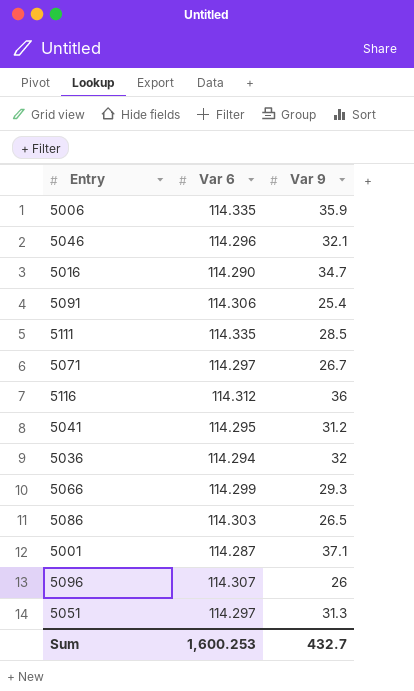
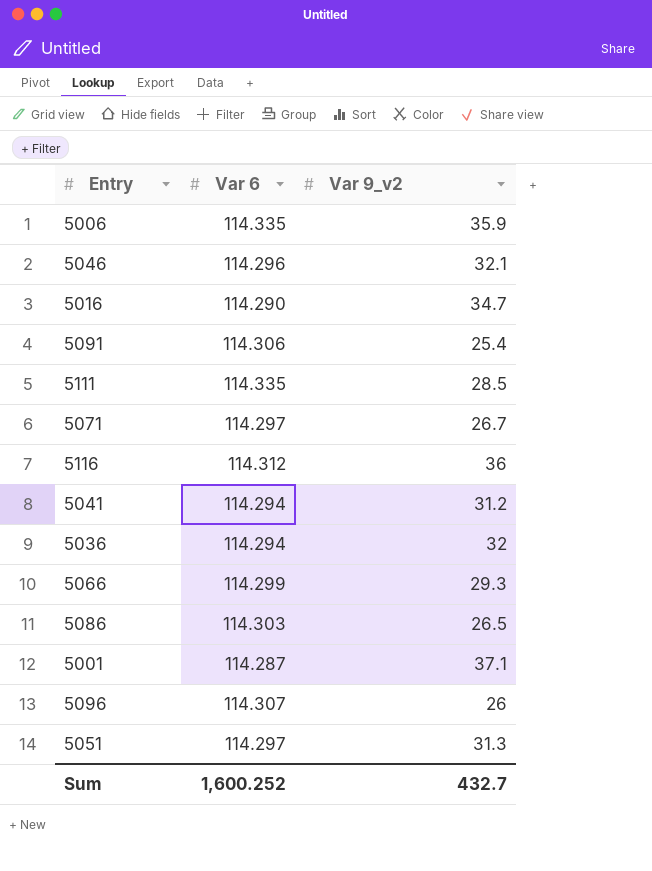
column name: Var 9 -> Var 9_v2
5041 | Var 6: 114.295 -> 114.294
Sum | Var 6: 1,600.253 -> 1,600.252

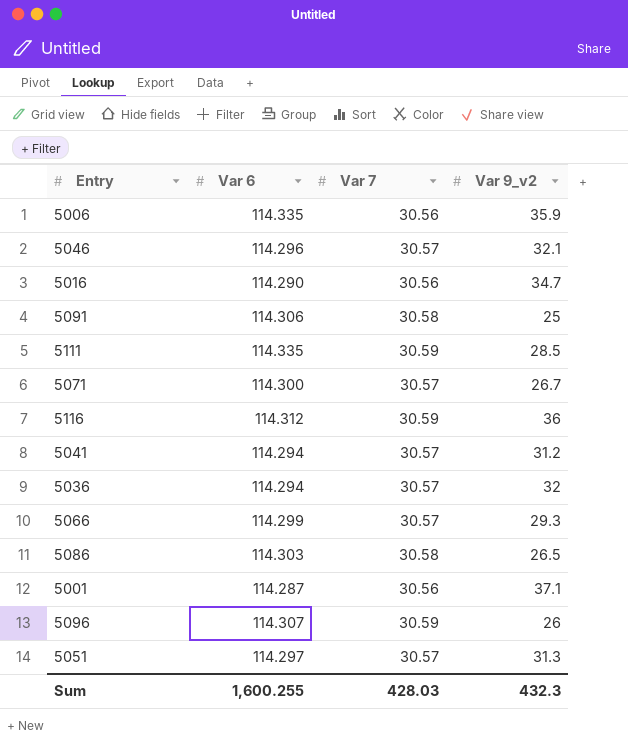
column Var 7 | position: none -> 3
5091 | Var 9_v2: 25.4 -> 25
5071 | Var 6: 114.297 -> 114.300
Sum | Var 6: 1,600.252 -> 1,600.255
Sum | Var 9_v2: 432.7 -> 432.3

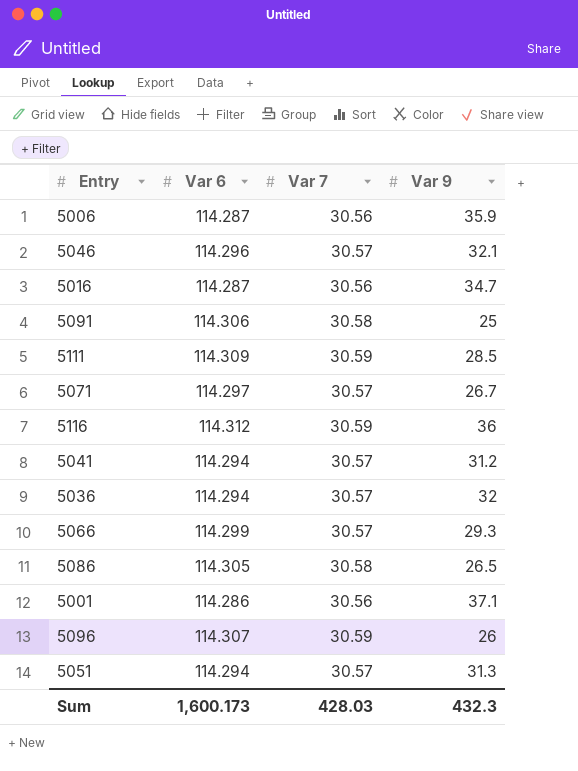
column name: Var 9_v2 -> Var 9
5006 | Var 6: 114.335 -> 114.287
5016 | Var 6: 114.290 -> 114.287
5111 | Var 6: 114.335 -> 114.309
5071 | Var 6: 114.300 -> 114.297
5086 | Var 6: 114.303 -> 114.305
5001 | Var 6: 114.287 -> 114.286
5051 | Var 6: 114.297 -> 114.294
Sum | Var 6: 1,600.255 -> 1,600.173

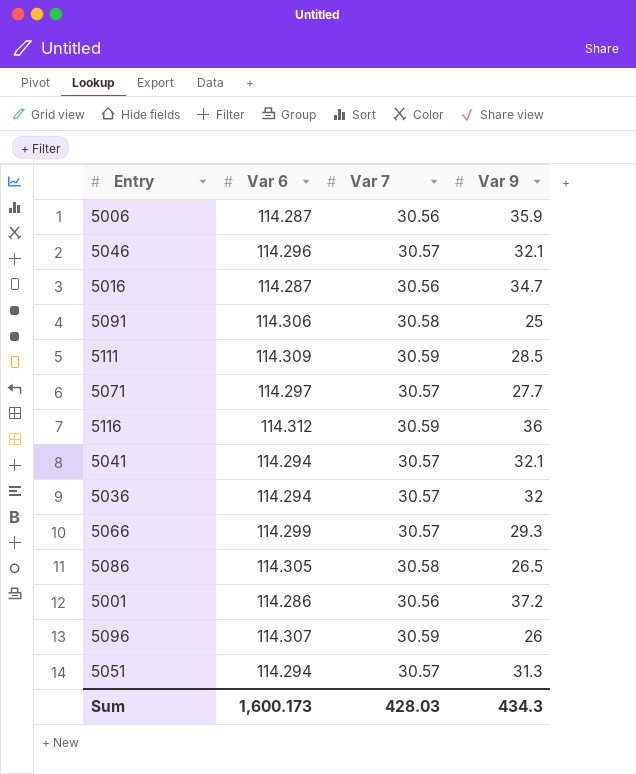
5071 | Var 9: 26.7 -> 27.7
5041 | Var 9: 31.2 -> 32.1
5001 | Var 9: 37.1 -> 37.2
Sum | Var 9: 432.3 -> 434.3

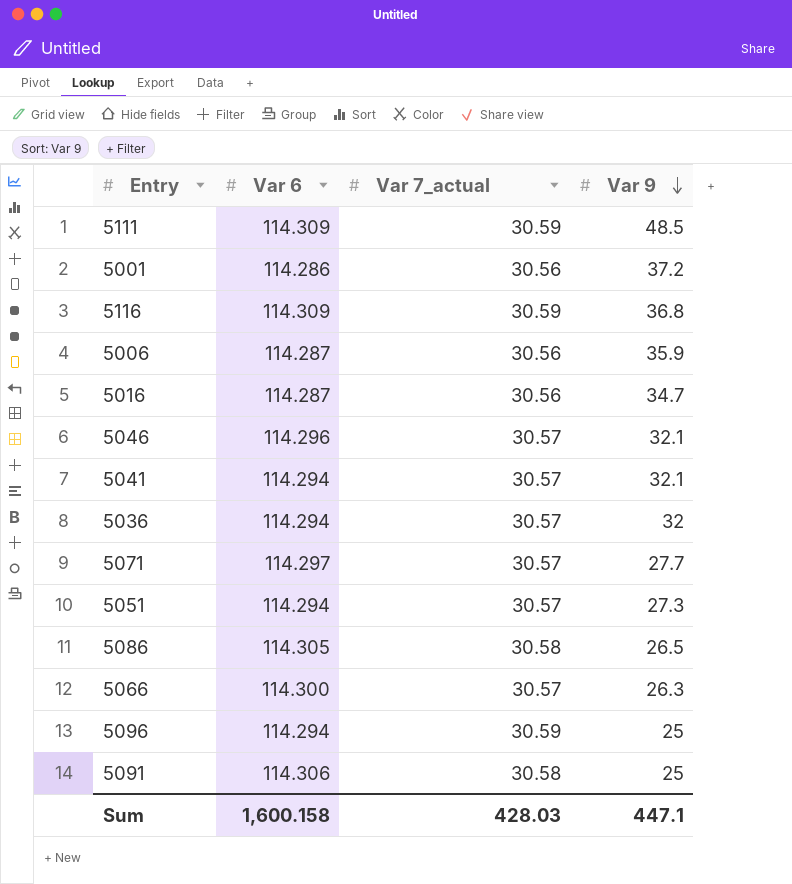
row order: none -> Var 9 descending
column name: Var 7 -> Var 7_actual
5111 | Var 9: 28.5 -> 48.5
5116 | Var 6: 114.312 -> 114.309
5116 | Var 9: 36 -> 36.8
5051 | Var 9: 31.3 -> 27.3
5066 | Var 6: 114.299 -> 114.300
5066 | Var 9: 29.3 -> 26.3
5096 | Var 6: 114.307 -> 114.294
5096 | Var 9: 26 -> 25
Sum | Var 6: 1,600.173 -> 1,600.158
Sum | Var 9: 434.3 -> 447.1

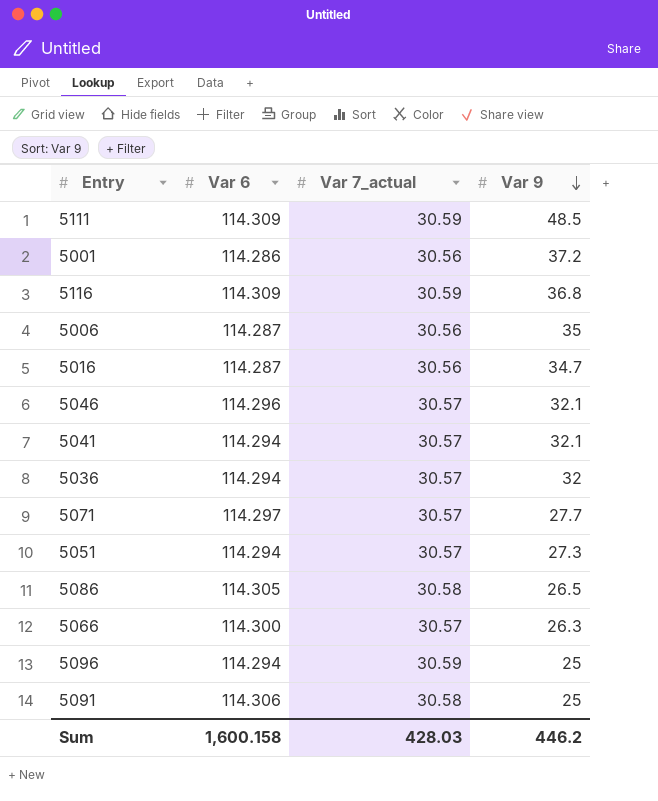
5006 | Var 9: 35.9 -> 35
Sum | Var 9: 447.1 -> 446.2

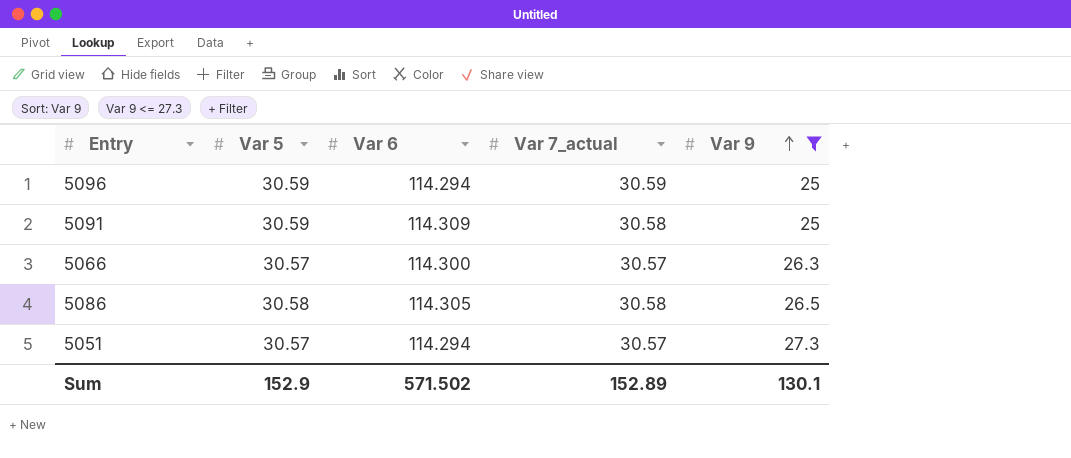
filter: none -> Var 9 <= 27.3
row order: Var 9 descending -> Var 9 ascending
column Var 5 | position: none -> 2
5091 | Var 6: 114.306 -> 114.309
Sum | Var 6: 1,600.158 -> 571.502
Sum | Var 7_actual: 428.03 -> 152.89
Sum | Var 9: 446.2 -> 130.1

